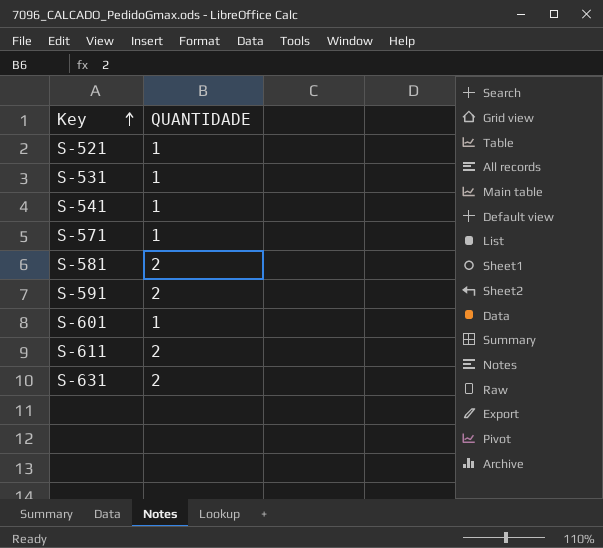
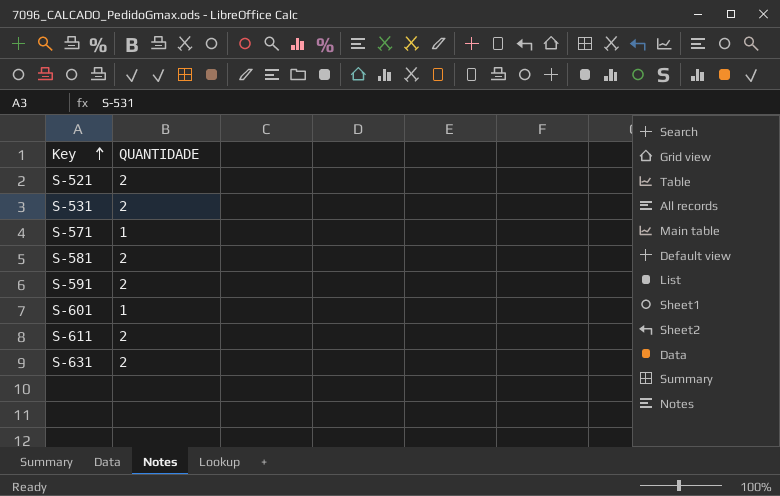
row S-541: 1 -> none
S-521 | QUANTIDADE: 1 -> 2
S-531 | QUANTIDADE: 1 -> 2

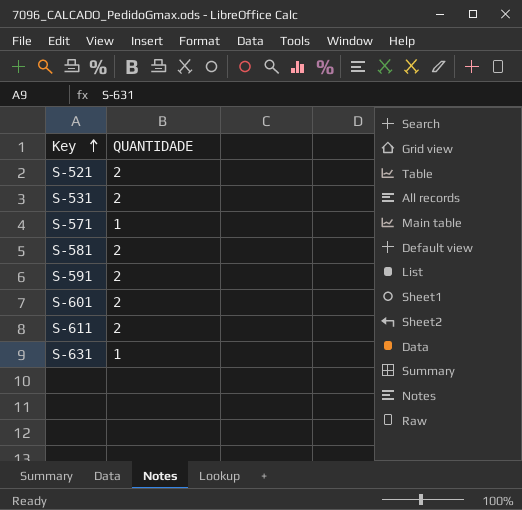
S-601 | QUANTIDADE: 1 -> 2
S-631 | QUANTIDADE: 2 -> 1

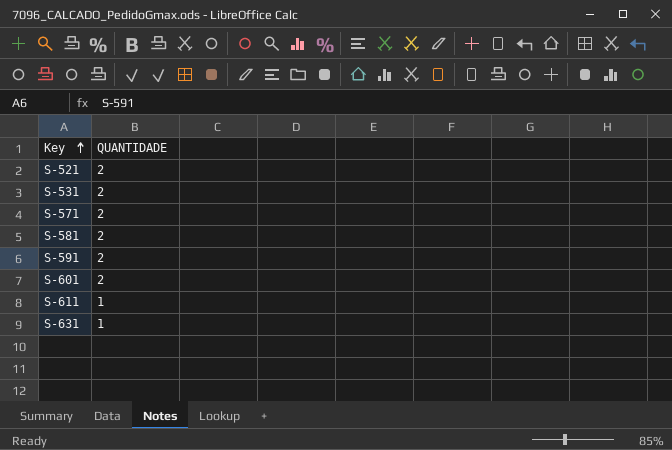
S-571 | QUANTIDADE: 1 -> 2
S-611 | QUANTIDADE: 2 -> 1

